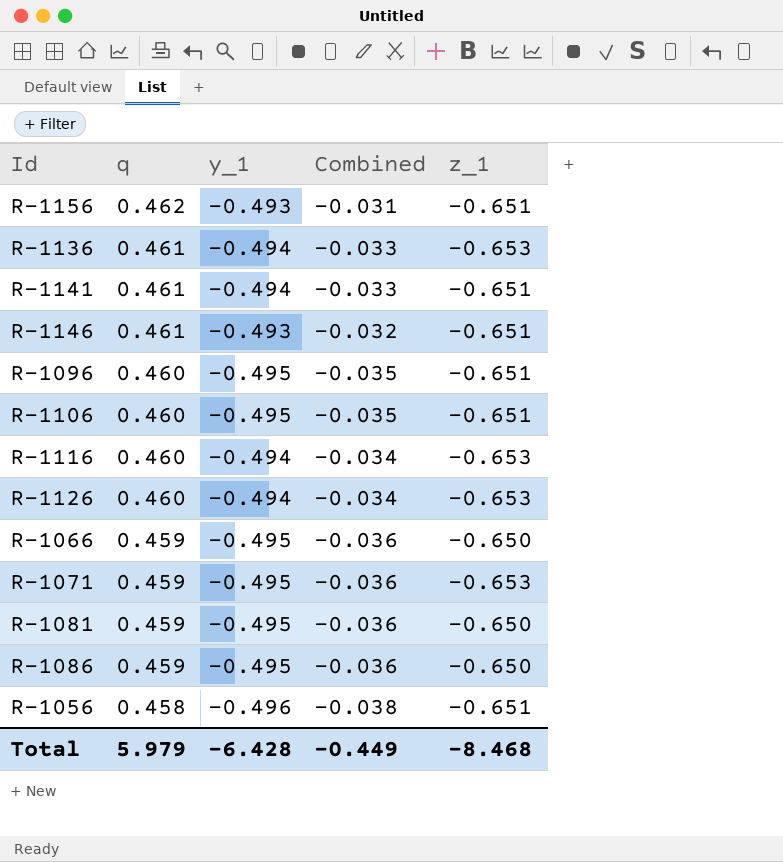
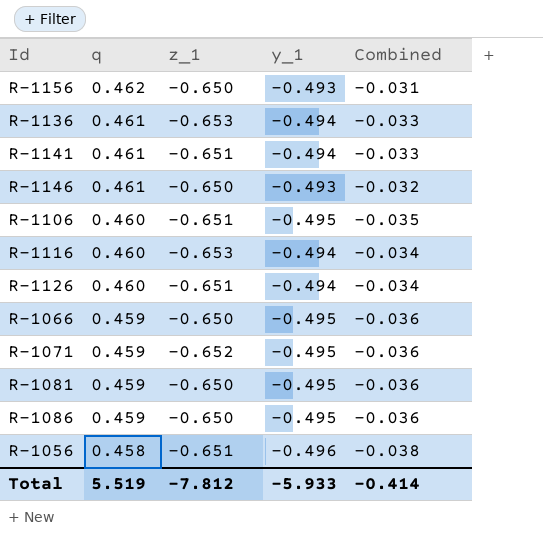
column z_1 | position: 5 -> 3
row R-1096: 0.460 | -0.495 | -0.035 | -0.651 -> none
R-1156 | z_1: -0.651 -> -0.650
R-1146 | z_1: -0.651 -> -0.650
R-1126 | z_1: -0.653 -> -0.651
R-1071 | z_1: -0.653 -> -0.652
Total | q: 5.979 -> 5.519
Total | z_1: -8.468 -> -7.812
Total | y_1: -6.428 -> -5.933
Total | Combined: -0.449 -> -0.414

